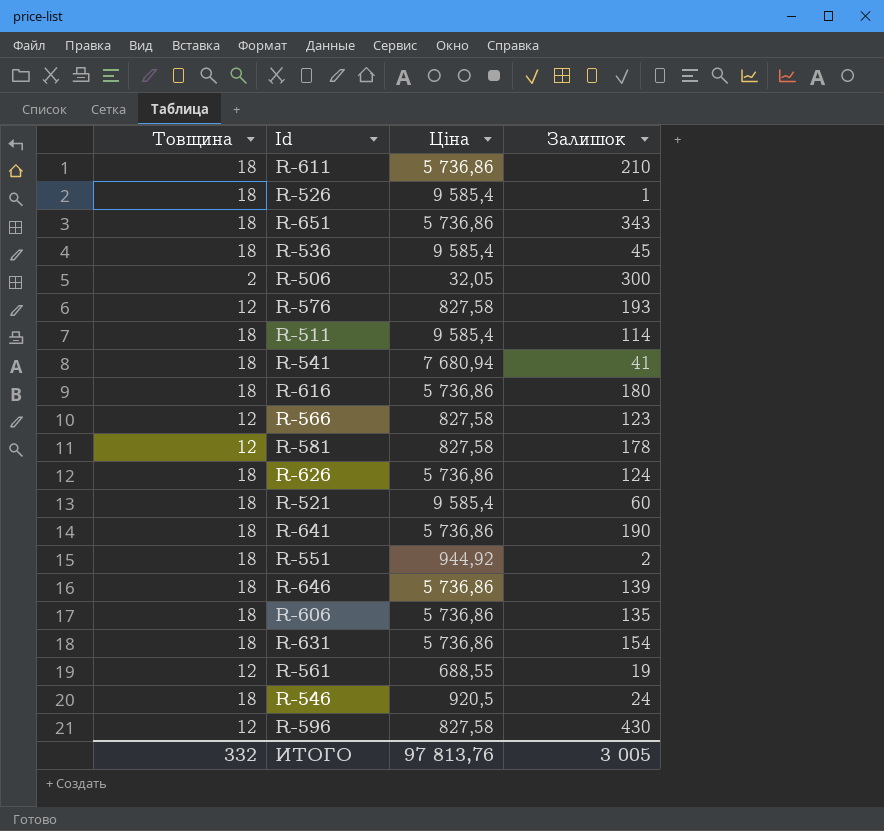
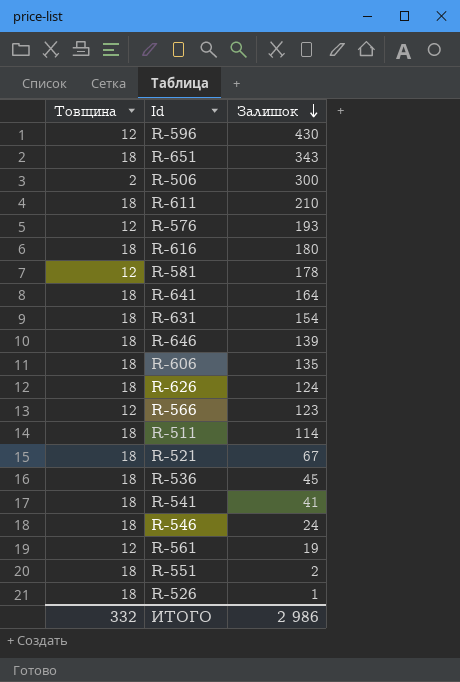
row order: none -> Залишок descending
column Ціна | position: 3 -> none
R-641 | Залишок: 190 -> 164
R-521 | Залишок: 60 -> 67
ИТОГО | Залишок: 3 005 -> 2 986

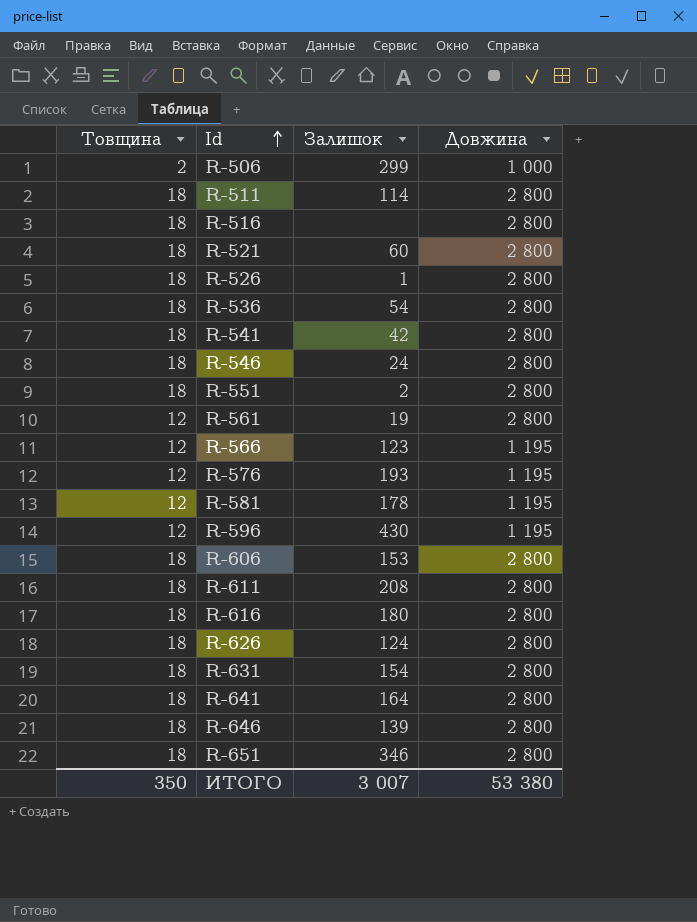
row order: Залишок descending -> Id ascending
column Довжина | position: none -> 4
R-506 | Залишок: 300 -> 299
row R-516: none -> 18 | none | 2 800
R-521 | Залишок: 67 -> 60
R-536 | Залишок: 45 -> 54
R-541 | Залишок: 41 -> 42
R-606 | Залишок: 135 -> 153
R-611 | Залишок: 210 -> 208
R-651 | Залишок: 343 -> 346
ИТОГО | Товщина: 332 -> 350
ИТОГО | Залишок: 2 986 -> 3 007

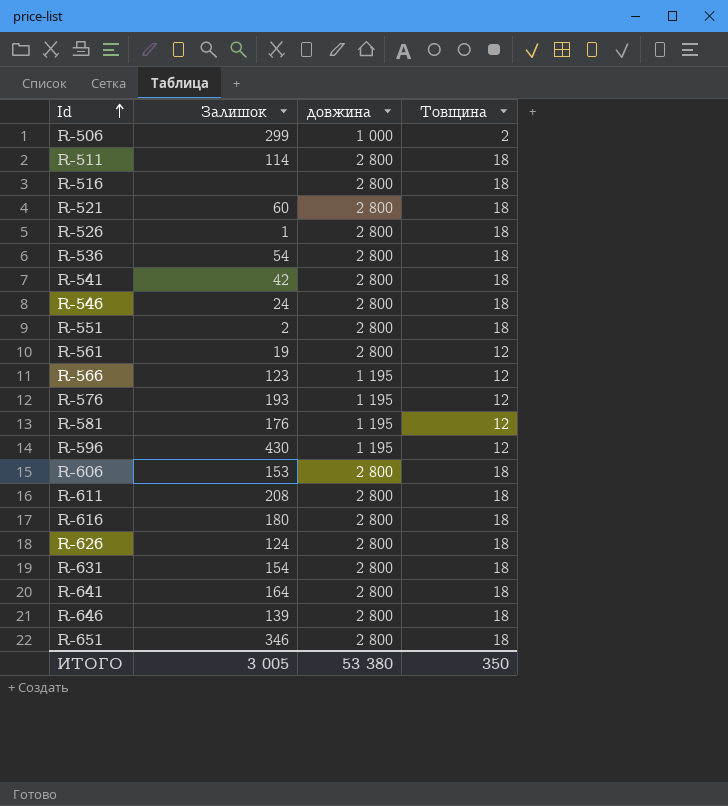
column name: Довжина -> довжина
column Товщина | position: 1 -> 4
R-581 | Залишок: 178 -> 176
ИТОГО | Залишок: 3 007 -> 3 005

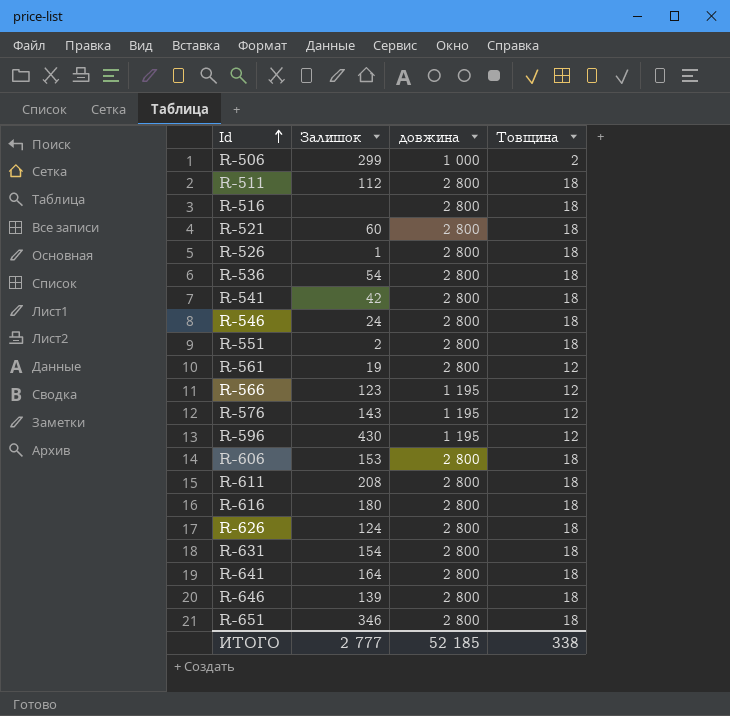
row R-581: 176 | 1 195 | 12 -> none
R-511 | Залишок: 114 -> 112
R-576 | Залишок: 193 -> 143
ИТОГО | Залишок: 3 005 -> 2 777
ИТОГО | довжина: 53 380 -> 52 185
ИТОГО | Товщина: 350 -> 338

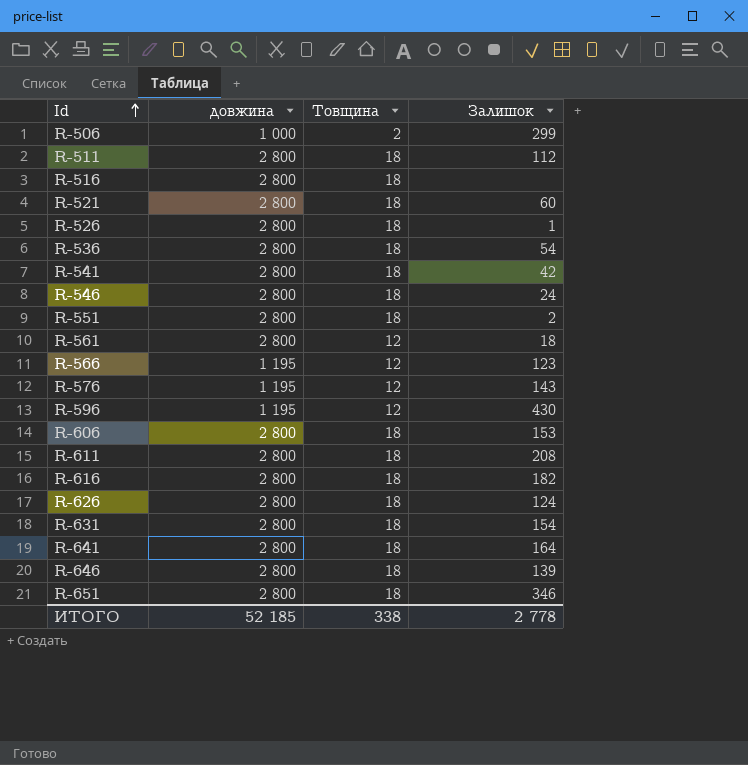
column Залишок | position: 2 -> 4
R-561 | Залишок: 19 -> 18
R-616 | Залишок: 180 -> 182
ИТОГО | Залишок: 2 777 -> 2 778

